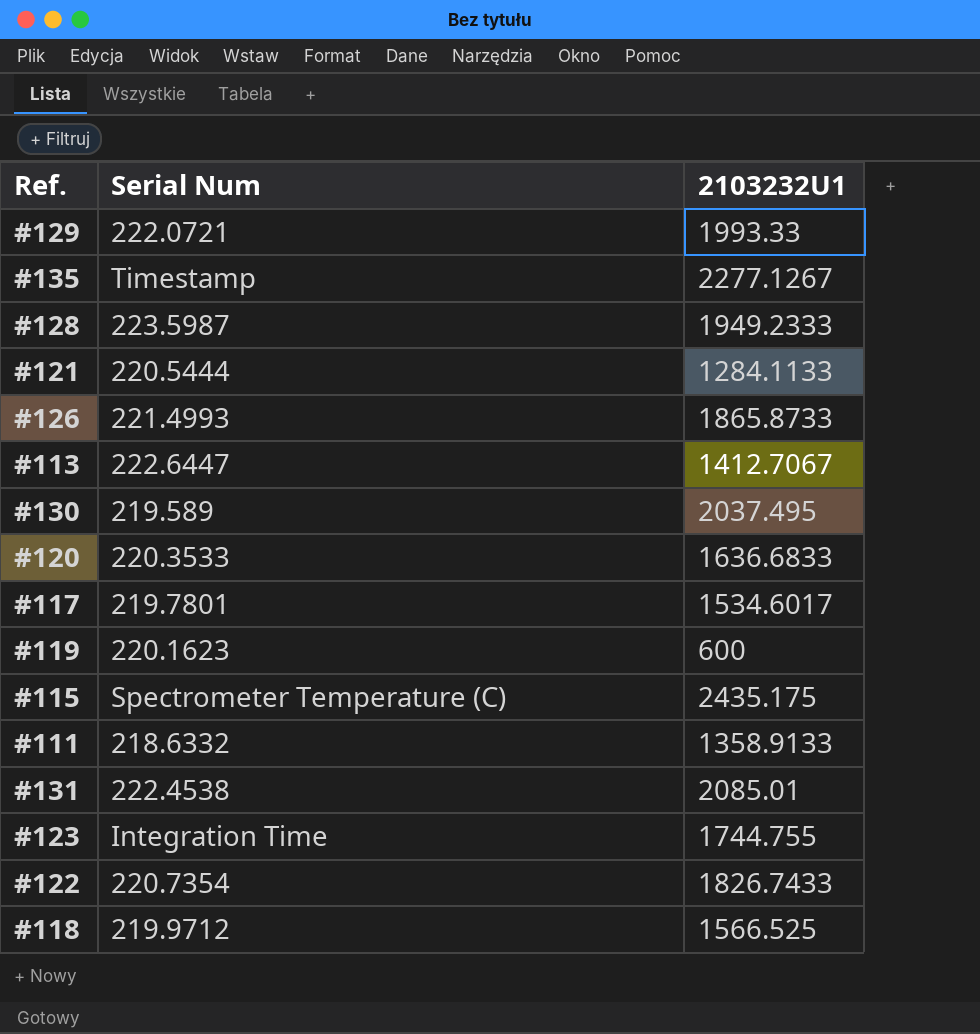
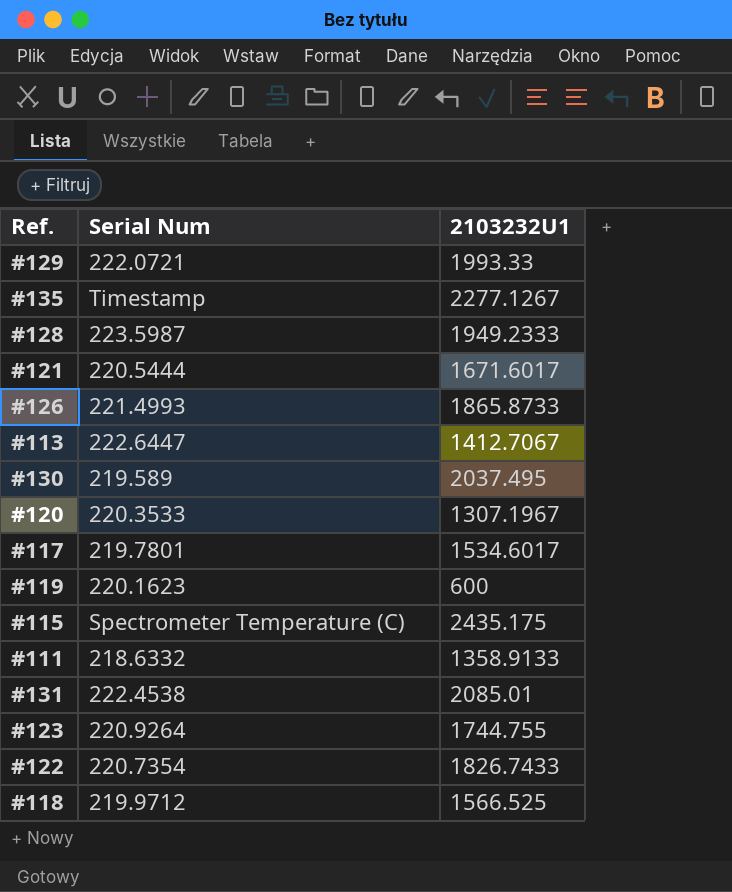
#121 | 2103232U1: 1284.1133 -> 1671.6017
#120 | 2103232U1: 1636.6833 -> 1307.1967
#123 | Serial Num: Integration Time -> 220.9264

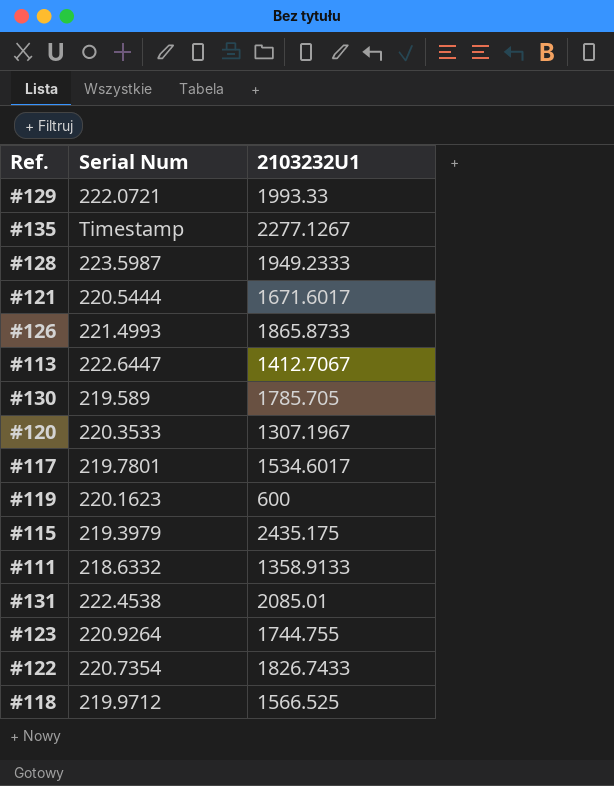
#130 | 2103232U1: 2037.495 -> 1785.705
#115 | Serial Num: Spectrometer Temperature (C) -> 219.3979

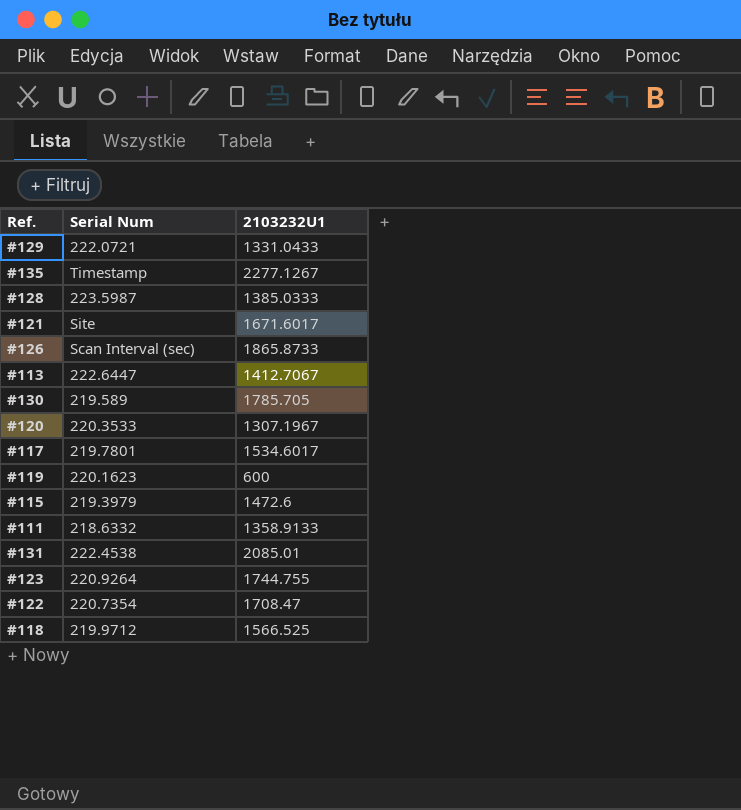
#129 | 2103232U1: 1993.33 -> 1331.0433
#128 | 2103232U1: 1949.2333 -> 1385.0333
#121 | Serial Num: 220.5444 -> Site
#126 | Serial Num: 221.4993 -> Scan Interval (sec)
#115 | 2103232U1: 2435.175 -> 1472.6
#122 | 2103232U1: 1826.7433 -> 1708.47

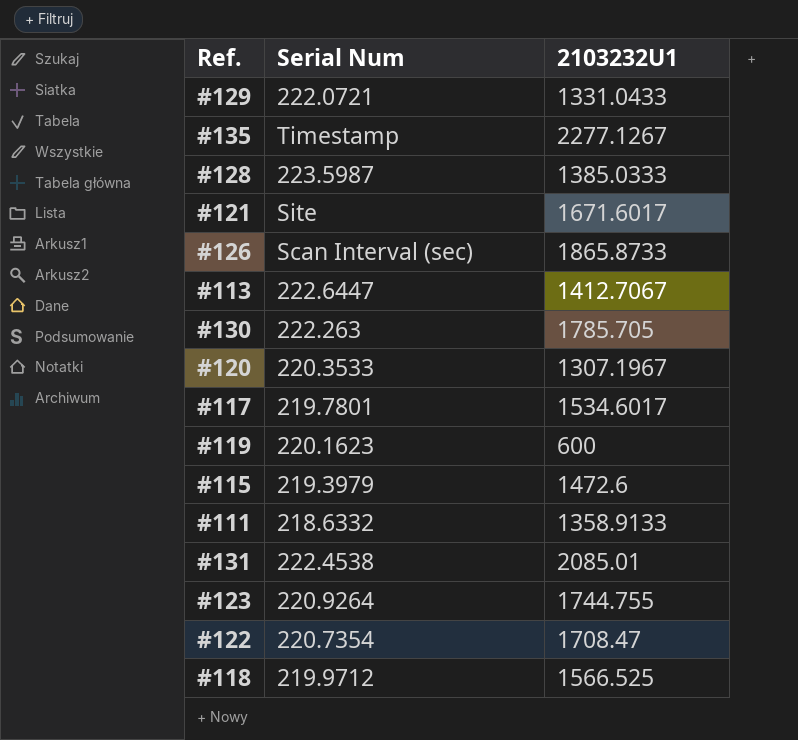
#130 | Serial Num: 219.589 -> 222.263

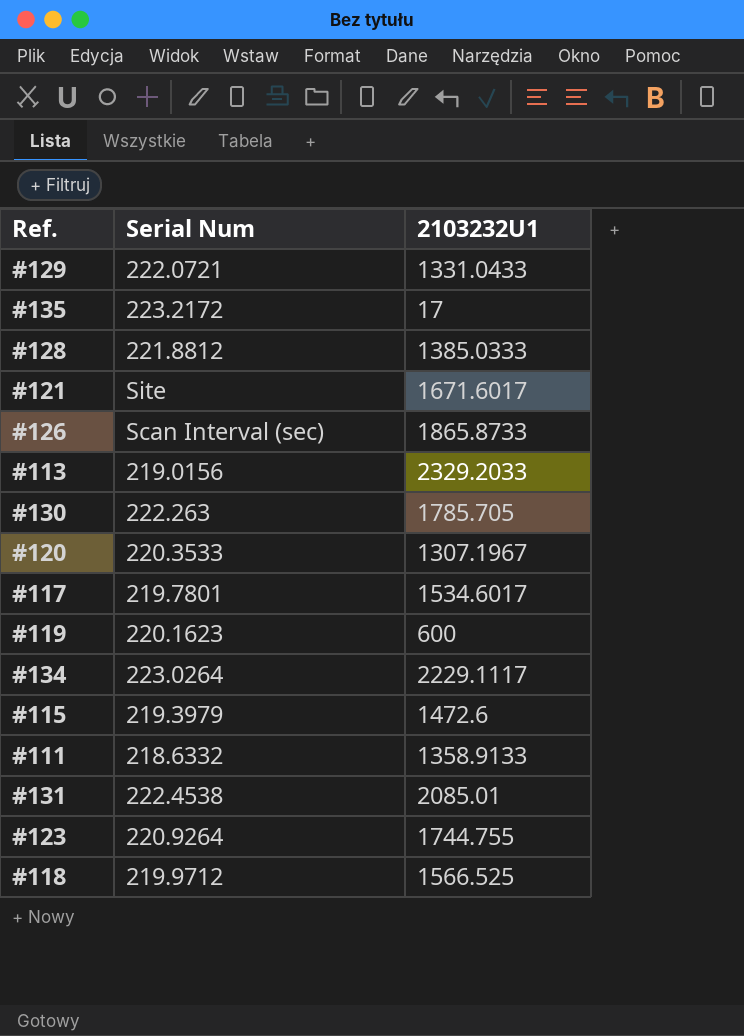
row #122: 220.7354 | 1708.47 -> none
#135 | Serial Num: Timestamp -> 223.2172
#135 | 2103232U1: 2277.1267 -> 17
#128 | Serial Num: 223.5987 -> 221.8812
#113 | Serial Num: 222.6447 -> 219.0156
#113 | 2103232U1: 1412.7067 -> 2329.2033
row #134: none -> 223.0264 | 2229.1117

